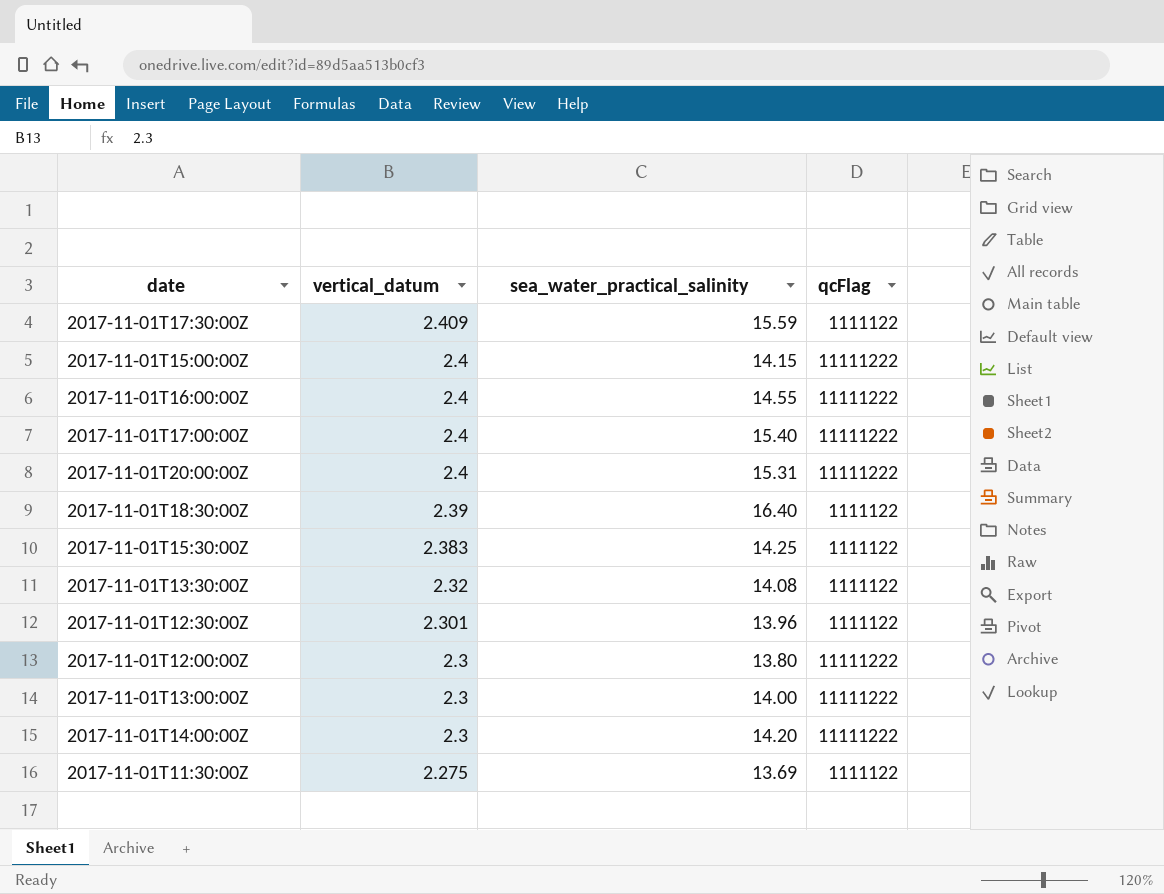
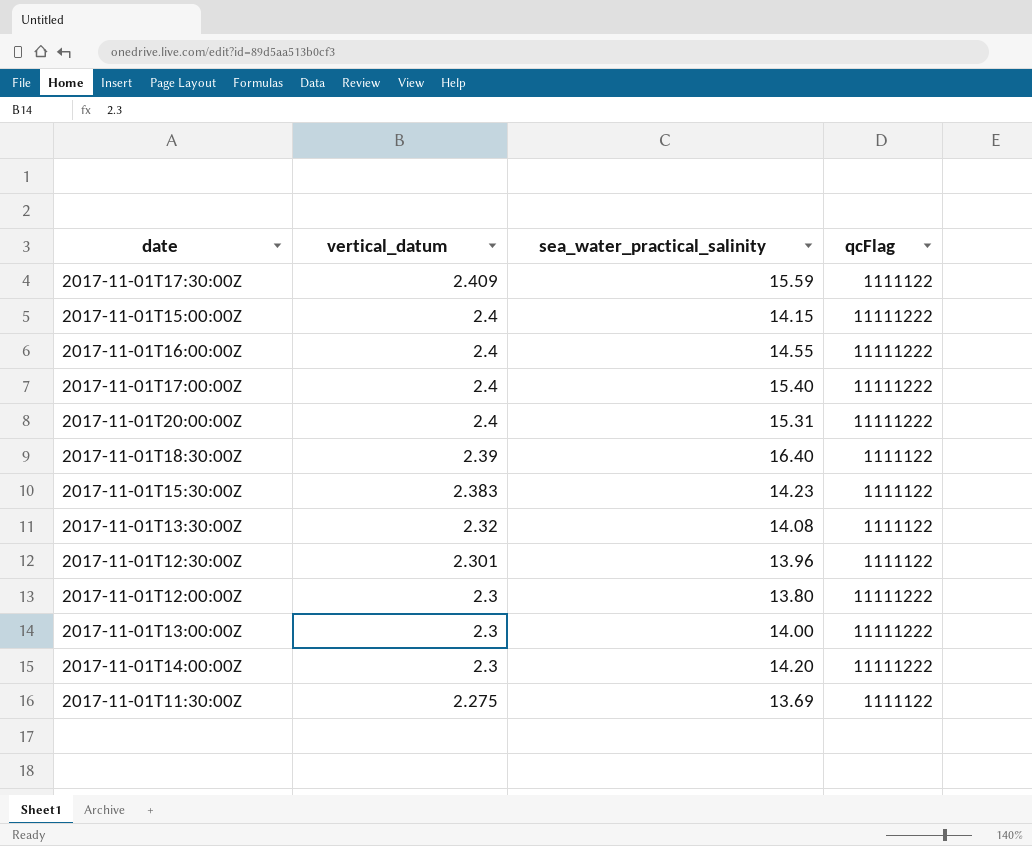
2017-11-01T15:30:00Z | sea_water_practical_salinity: 14.25 -> 14.23

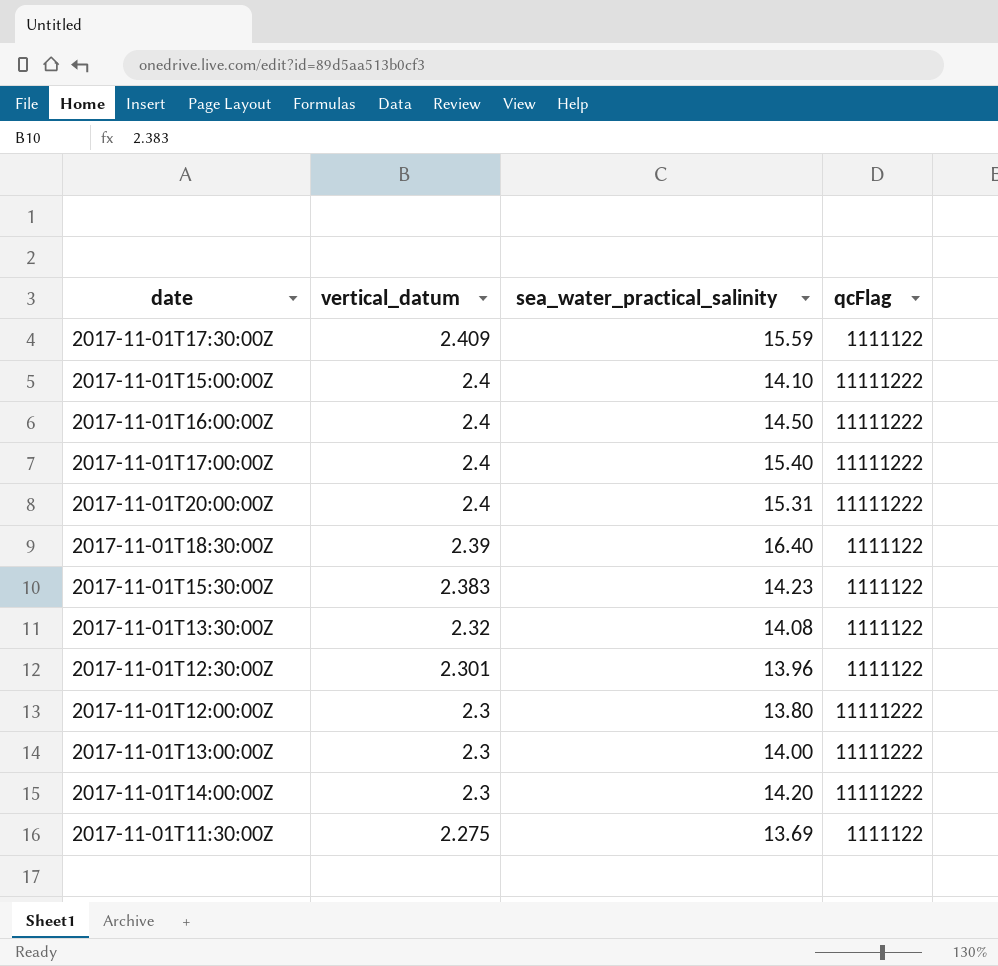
2017-11-01T15:00:00Z | sea_water_practical_salinity: 14.15 -> 14.10
2017-11-01T16:00:00Z | sea_water_practical_salinity: 14.55 -> 14.50

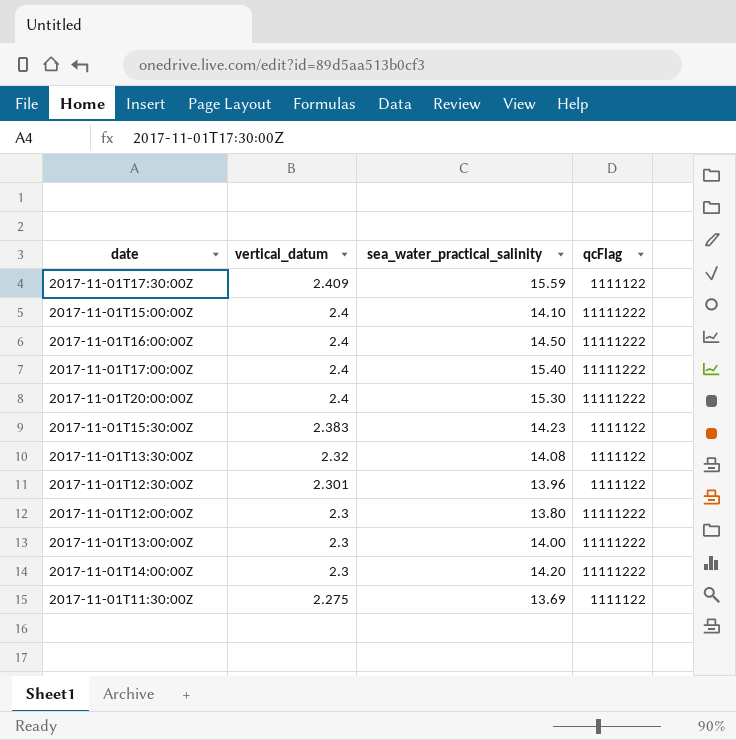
row 2017-11-01T18:30:00Z: 2.39 | 16.40 | 1111122 -> none
2017-11-01T20:00:00Z | sea_water_practical_salinity: 15.31 -> 15.30

